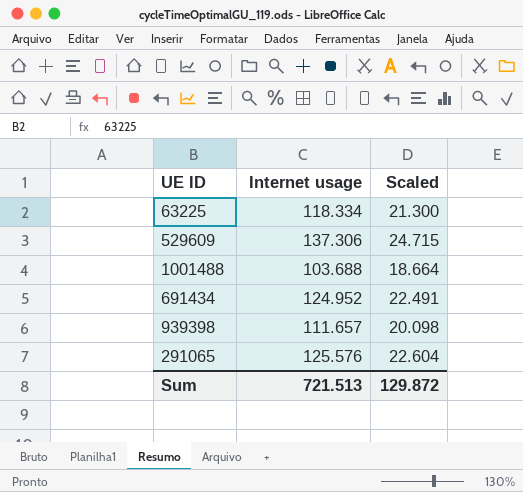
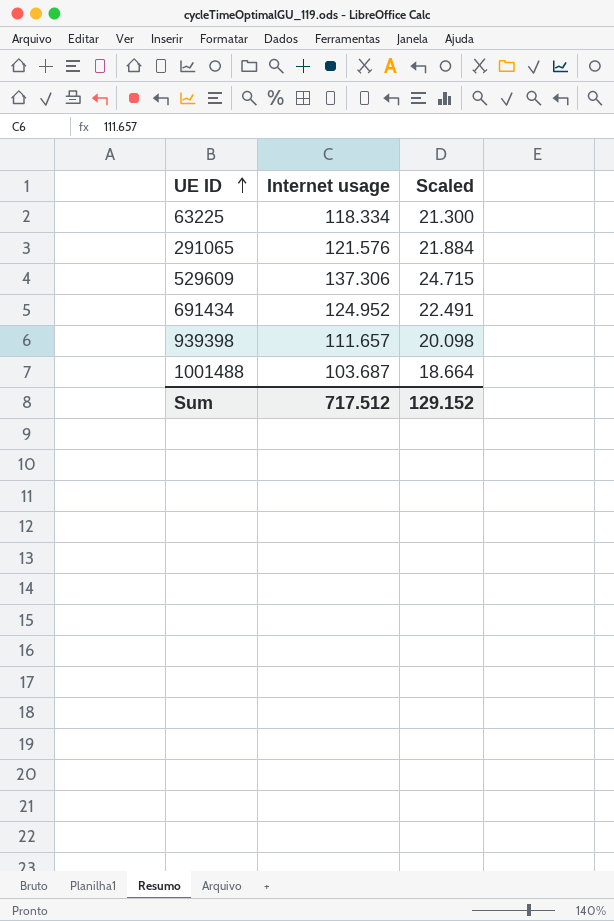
row order: none -> UE ID ascending
291065 | Internet usage: 125.576 -> 121.576
291065 | Scaled: 22.604 -> 21.884
1001488 | Internet usage: 103.688 -> 103.687
Sum | Internet usage: 721.513 -> 717.512
Sum | Scaled: 129.872 -> 129.152

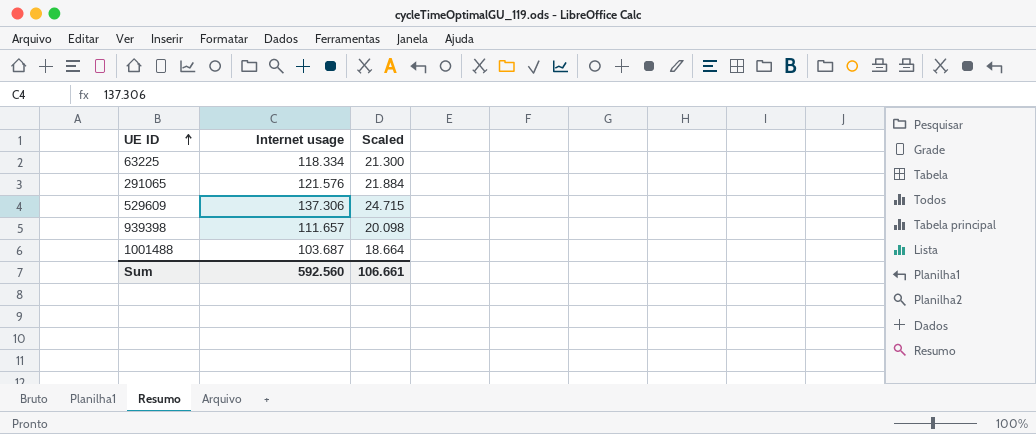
row 691434: 124.952 | 22.491 -> none
Sum | Internet usage: 717.512 -> 592.560
Sum | Scaled: 129.152 -> 106.661

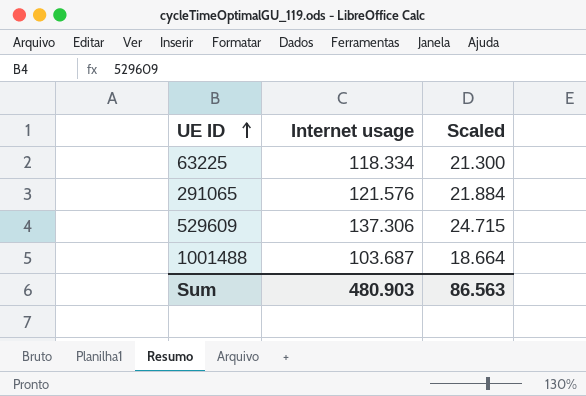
row 939398: 111.657 | 20.098 -> none
Sum | Internet usage: 592.560 -> 480.903
Sum | Scaled: 106.661 -> 86.563

